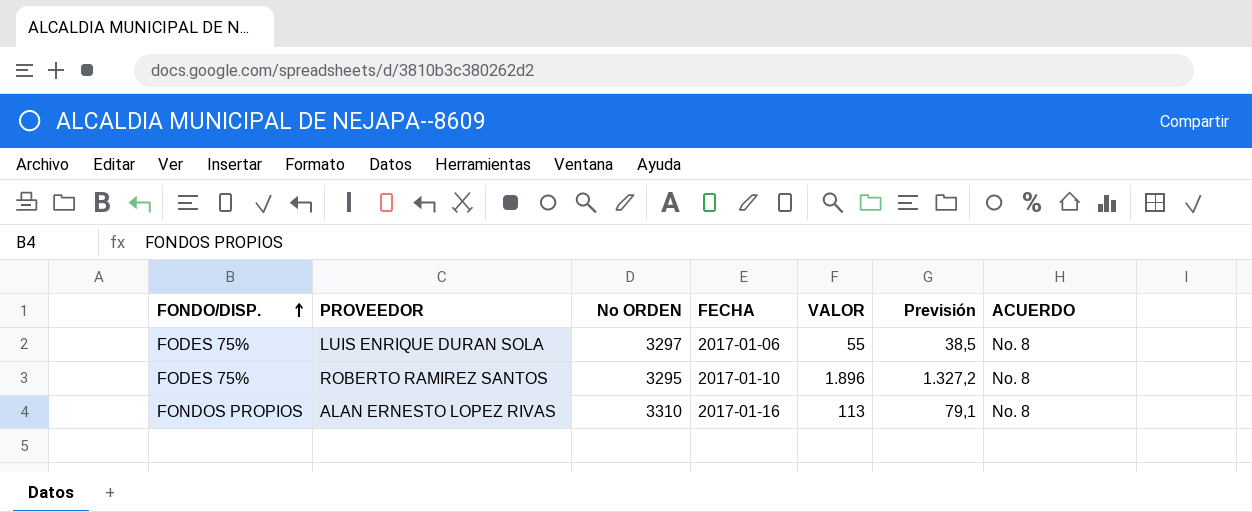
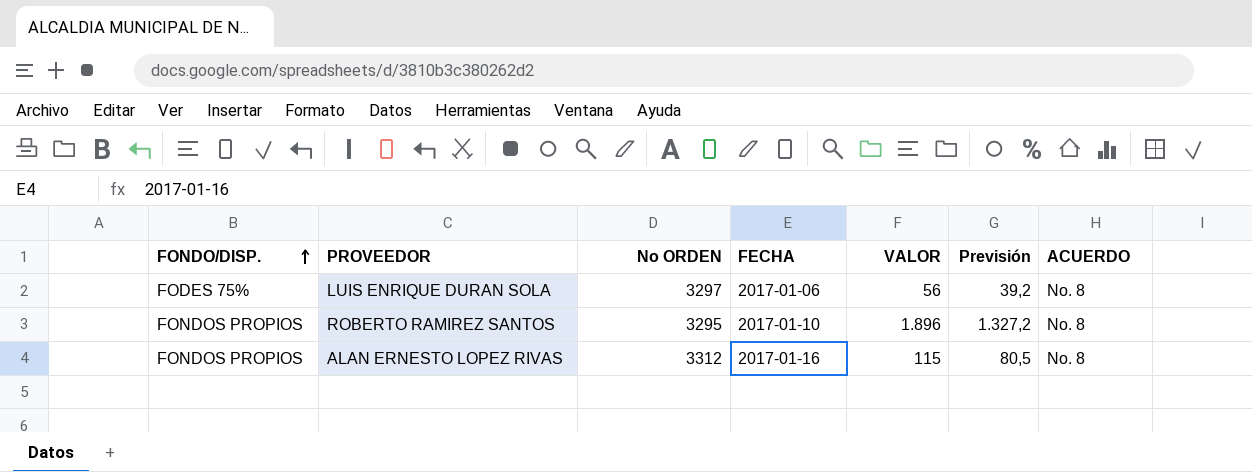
LUIS ENRIQUE DURAN SOLA | VALOR: 55 -> 56
LUIS ENRIQUE DURAN SOLA | Previsión: 38,5 -> 39,2
ROBERTO RAMIREZ SANTOS | FONDO/DISP.: FODES 75% -> FONDOS PROPIOS
ALAN ERNESTO LOPEZ RIVAS | No ORDEN: 3310 -> 3312
ALAN ERNESTO LOPEZ RIVAS | VALOR: 113 -> 115
ALAN ERNESTO LOPEZ RIVAS | Previsión: 79,1 -> 80,5

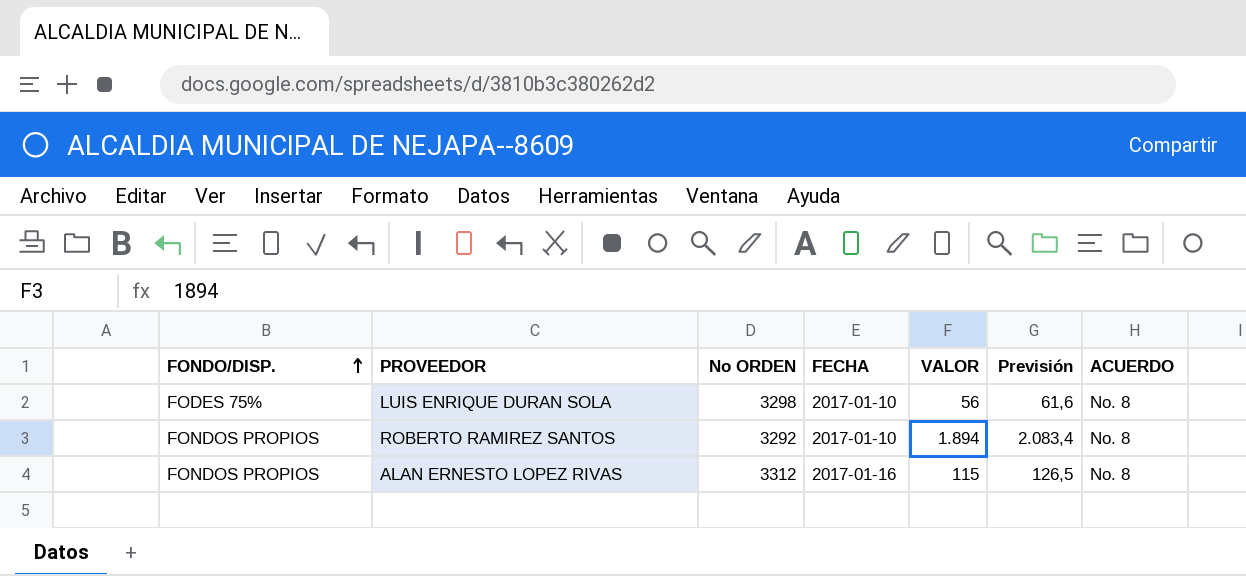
column Previsión | formula: [VALOR] * 0,7 -> [VALOR] * 1,1
LUIS ENRIQUE DURAN SOLA | No ORDEN: 3297 -> 3298
LUIS ENRIQUE DURAN SOLA | FECHA: 2017-01-06 -> 2017-01-10
ROBERTO RAMIREZ SANTOS | No ORDEN: 3295 -> 3292
ROBERTO RAMIREZ SANTOS | VALOR: 1.896 -> 1.894

